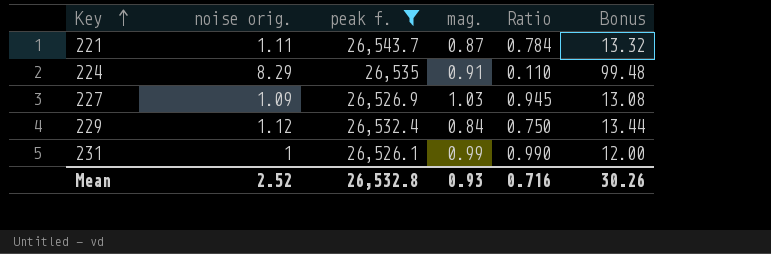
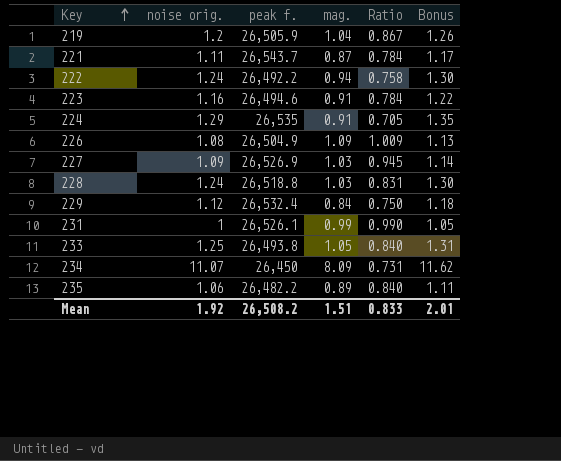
filter: peak f. >= 26,526.1 -> none
column Bonus | formula: [noise orig.] * 12 -> [noise orig.] * 1.05
224 | noise orig.: 8.29 -> 1.29
224 | Ratio: 0.110 -> 0.705
Mean | noise orig.: 2.52 -> 1.92
Mean | peak f.: 26,532.8 -> 26,508.2
Mean | mag.: 0.93 -> 1.51
Mean | Ratio: 0.716 -> 0.833
Mean | Bonus: 30.26 -> 2.01

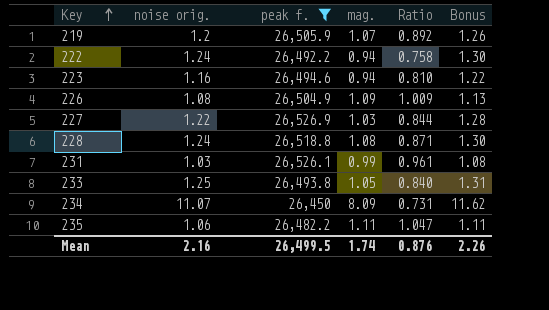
filter: none -> peak f. <= 26,526.9
219 | mag.: 1.04 -> 1.07
219 | Ratio: 0.867 -> 0.892
223 | mag.: 0.91 -> 0.94
223 | Ratio: 0.784 -> 0.810
227 | noise orig.: 1.09 -> 1.22
227 | Ratio: 0.945 -> 0.844
227 | Bonus: 1.14 -> 1.28
228 | mag.: 1.03 -> 1.08
228 | Ratio: 0.831 -> 0.871
231 | noise orig.: 1 -> 1.03
231 | Ratio: 0.990 -> 0.961
231 | Bonus: 1.05 -> 1.08
235 | mag.: 0.89 -> 1.11
235 | Ratio: 0.840 -> 1.047
Mean | noise orig.: 1.92 -> 2.16
Mean | peak f.: 26,508.2 -> 26,499.5
Mean | mag.: 1.51 -> 1.74
Mean | Ratio: 0.833 -> 0.876
Mean | Bonus: 2.01 -> 2.26

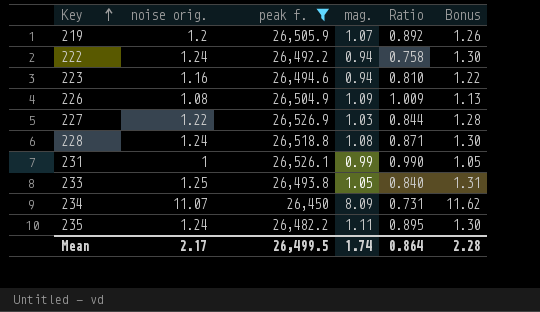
231 | noise orig.: 1.03 -> 1
231 | Ratio: 0.961 -> 0.990
231 | Bonus: 1.08 -> 1.05
235 | noise orig.: 1.06 -> 1.24
235 | Ratio: 1.047 -> 0.895
235 | Bonus: 1.11 -> 1.30
Mean | noise orig.: 2.16 -> 2.17
Mean | Ratio: 0.876 -> 0.864
Mean | Bonus: 2.26 -> 2.28

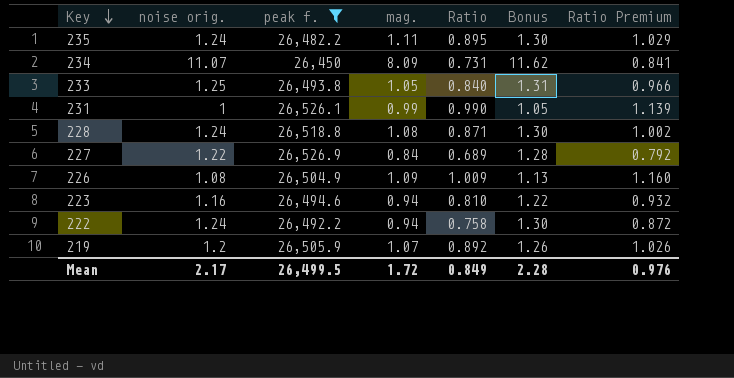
row order: Key ascending -> Key descending
column Ratio Premium | formula: none -> [Ratio] * 1.15
227 | mag.: 1.03 -> 0.84
227 | Ratio: 0.844 -> 0.689
Mean | mag.: 1.74 -> 1.72
Mean | Ratio: 0.864 -> 0.849

